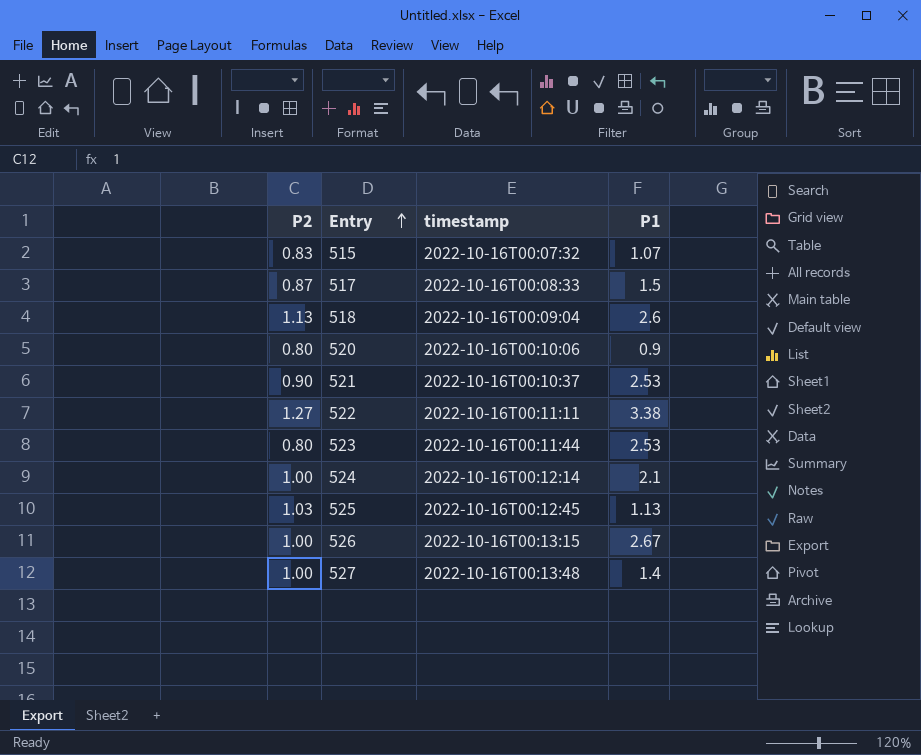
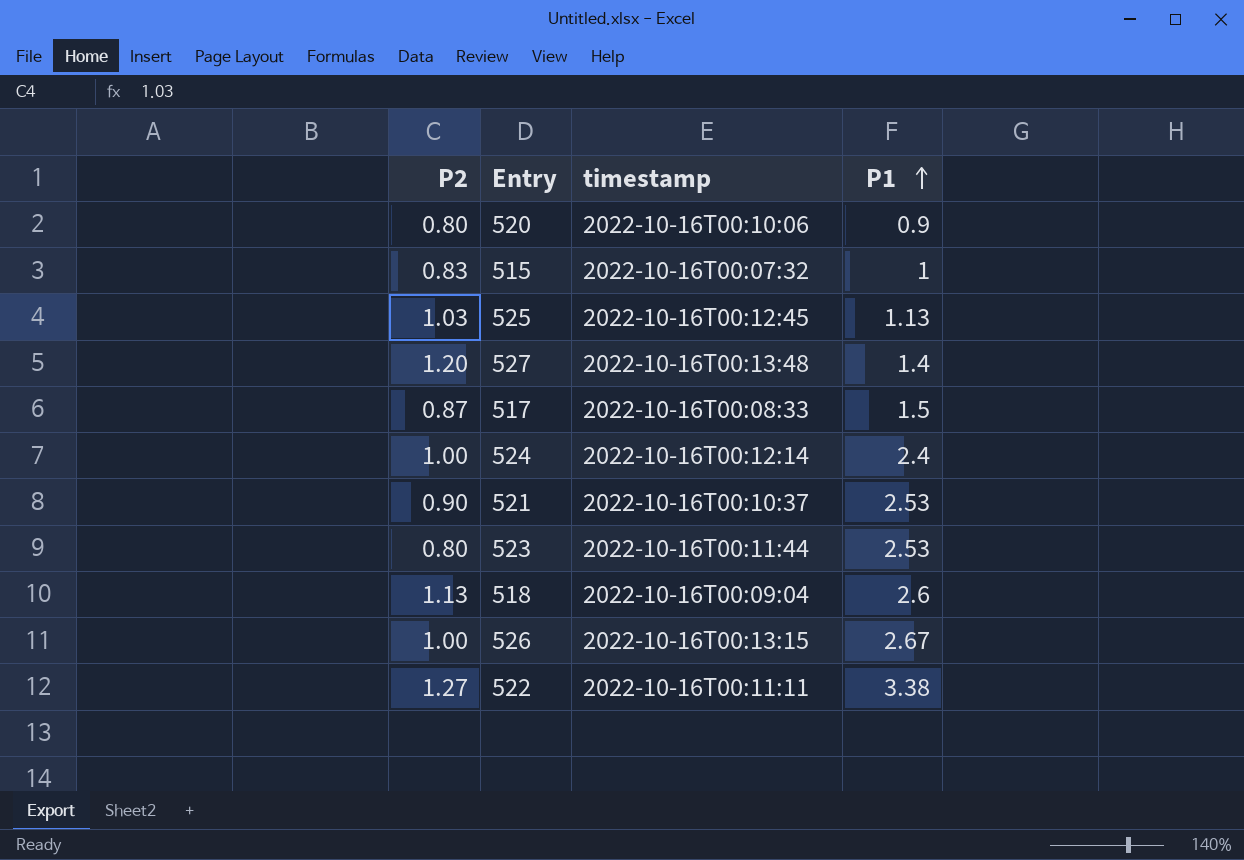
row order: Entry ascending -> P1 ascending
515 | P1: 1.07 -> 1
527 | P2: 1.00 -> 1.20
524 | P1: 2.1 -> 2.4

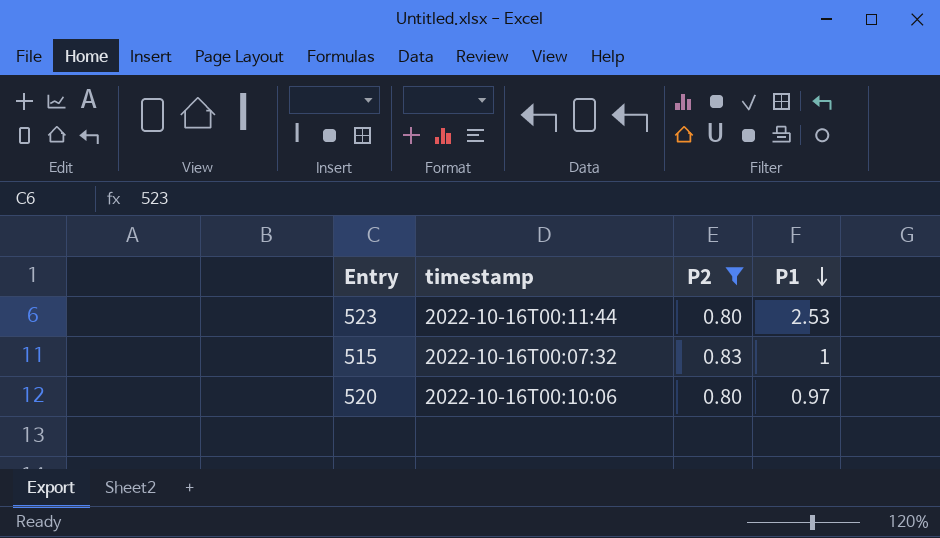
filter: none -> P2 <= 0.83
row order: P1 ascending -> P1 descending
column P2 | position: 1 -> 3
520 | P1: 0.9 -> 0.97

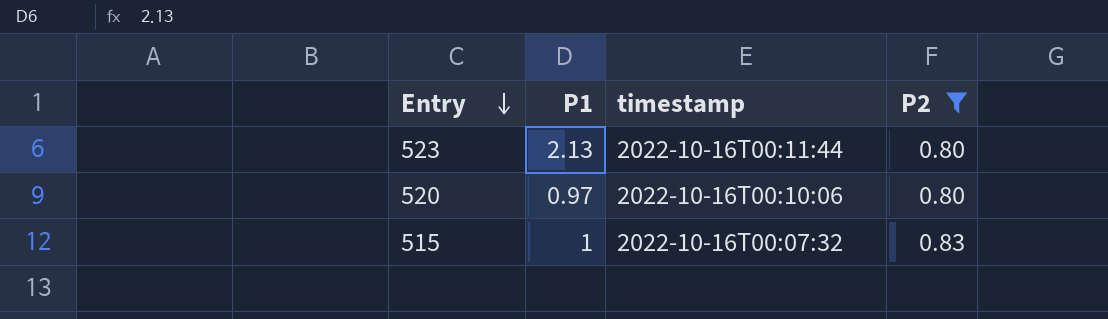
row order: P1 descending -> Entry descending
column P1 | position: 4 -> 2
523 | P1: 2.53 -> 2.13

